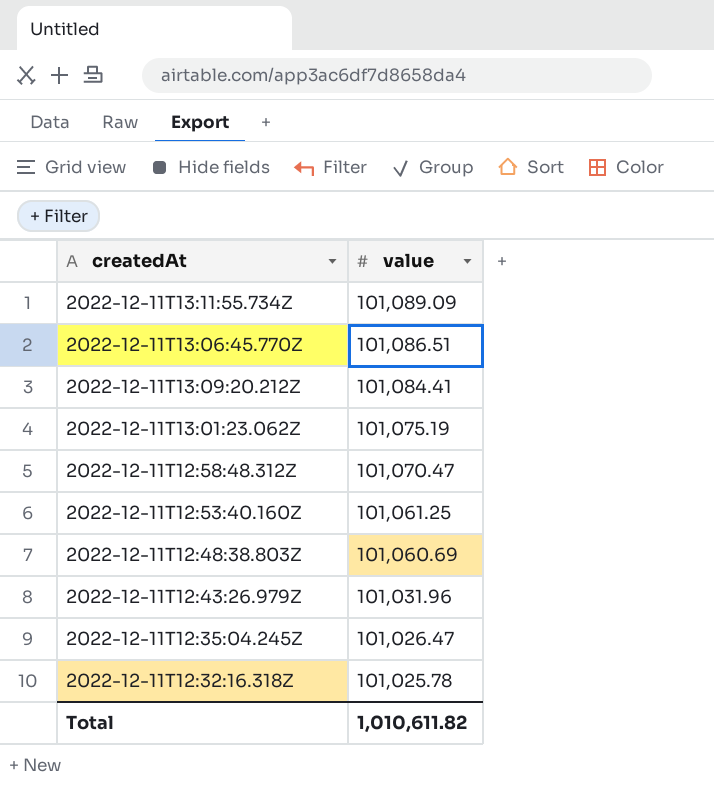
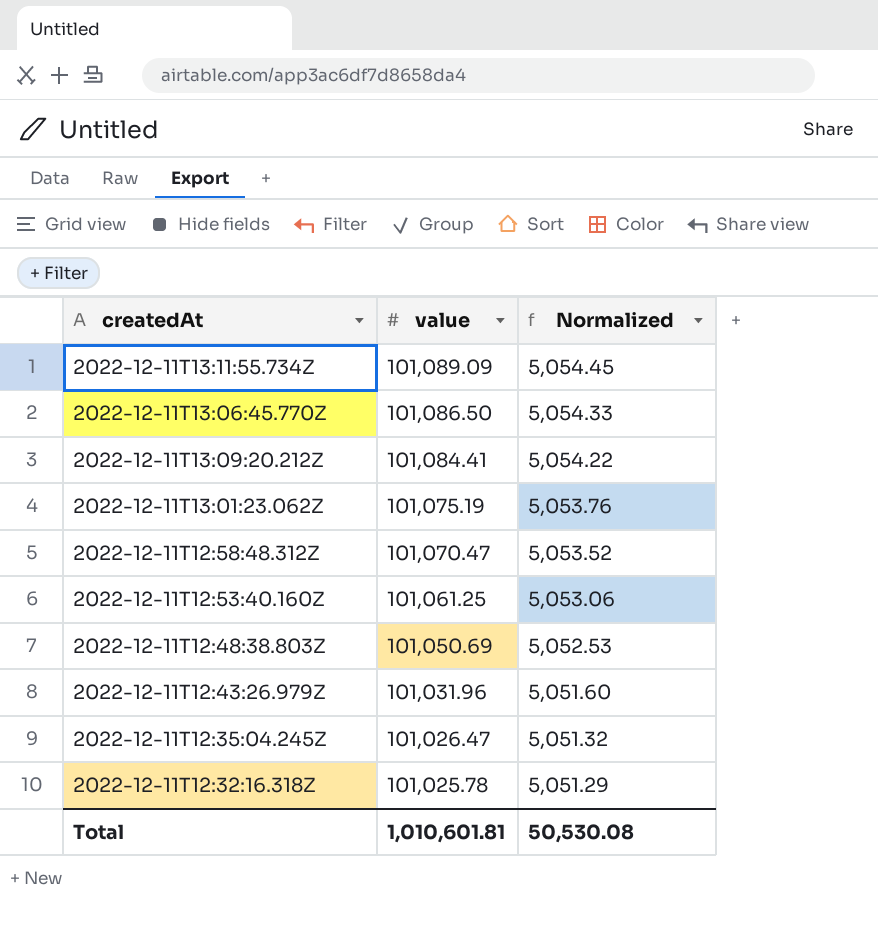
column Normalized | formula: none -> [value] * 0.05
2022-12-11T13:06:45.770Z | value: 101,086.51 -> 101,086.50
2022-12-11T12:48:38.803Z | value: 101,060.69 -> 101,050.69
Total | value: 1,010,611.82 -> 1,010,601.81

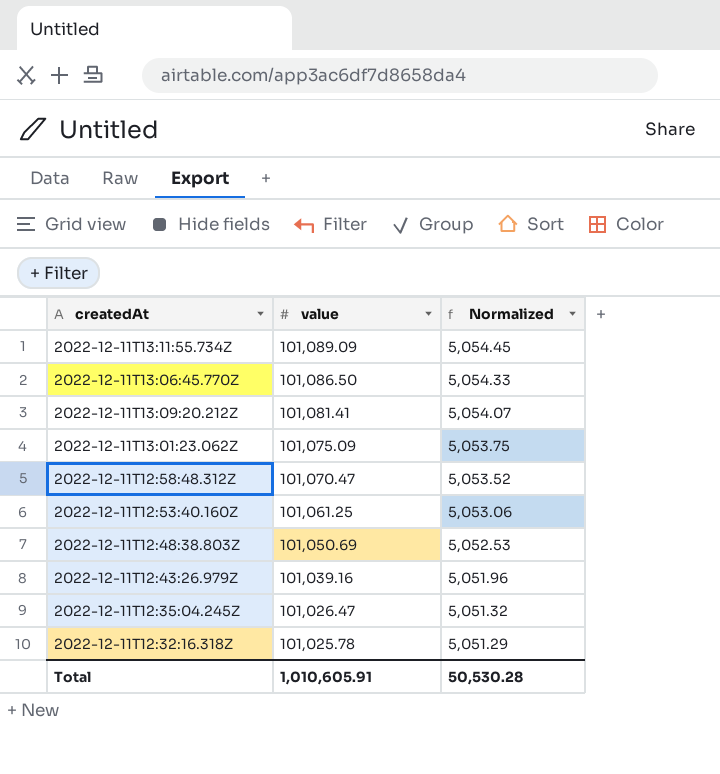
2022-12-11T13:09:20.212Z | value: 101,084.41 -> 101,081.41
2022-12-11T13:09:20.212Z | Normalized: 5,054.22 -> 5,054.07
2022-12-11T13:01:23.062Z | value: 101,075.19 -> 101,075.09
2022-12-11T13:01:23.062Z | Normalized: 5,053.76 -> 5,053.75
2022-12-11T12:43:26.979Z | value: 101,031.96 -> 101,039.16
2022-12-11T12:43:26.979Z | Normalized: 5,051.60 -> 5,051.96
Total | value: 1,010,601.81 -> 1,010,605.91
Total | Normalized: 50,530.08 -> 50,530.28

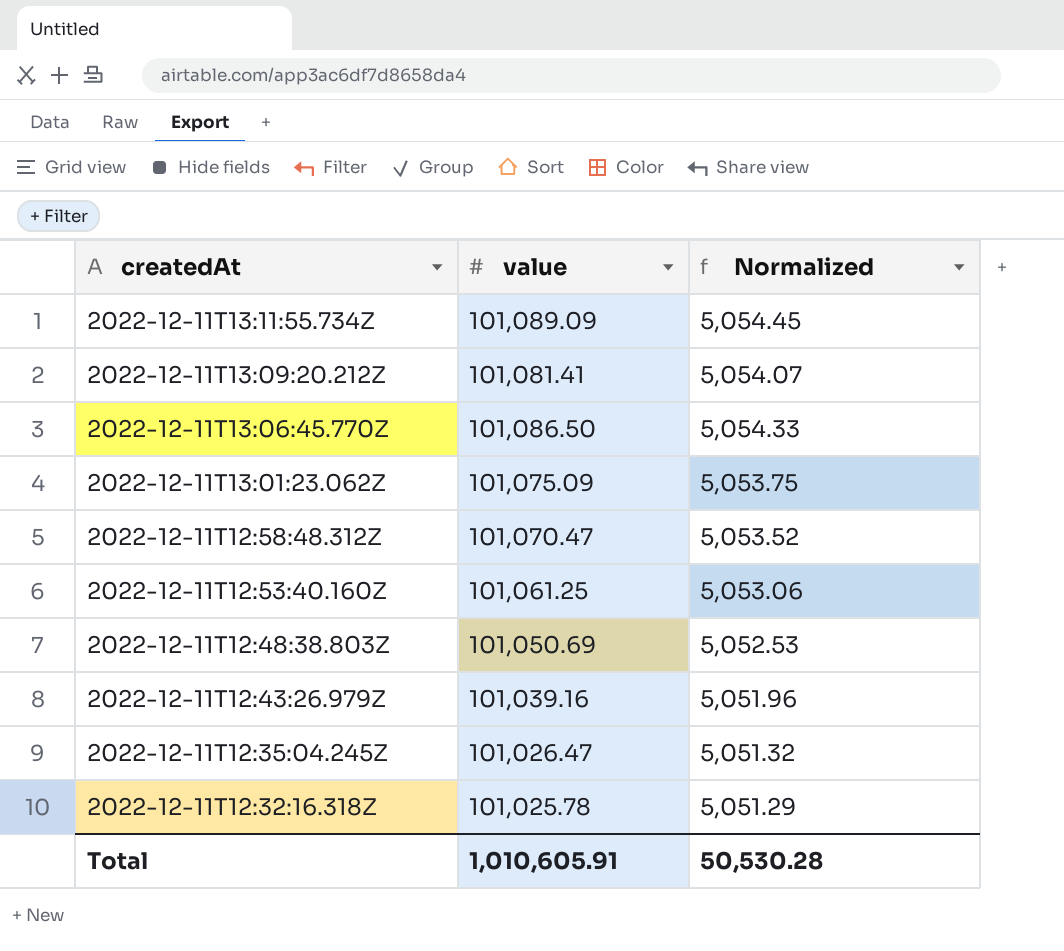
row order: value descending -> createdAt descending

